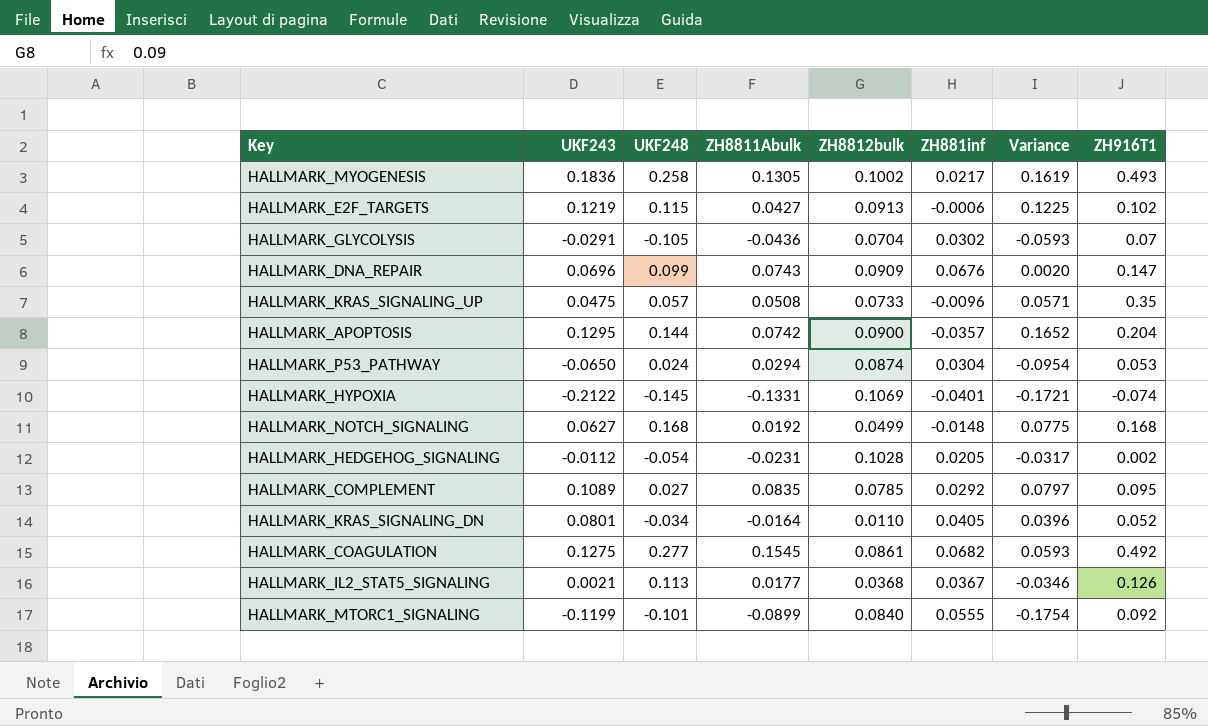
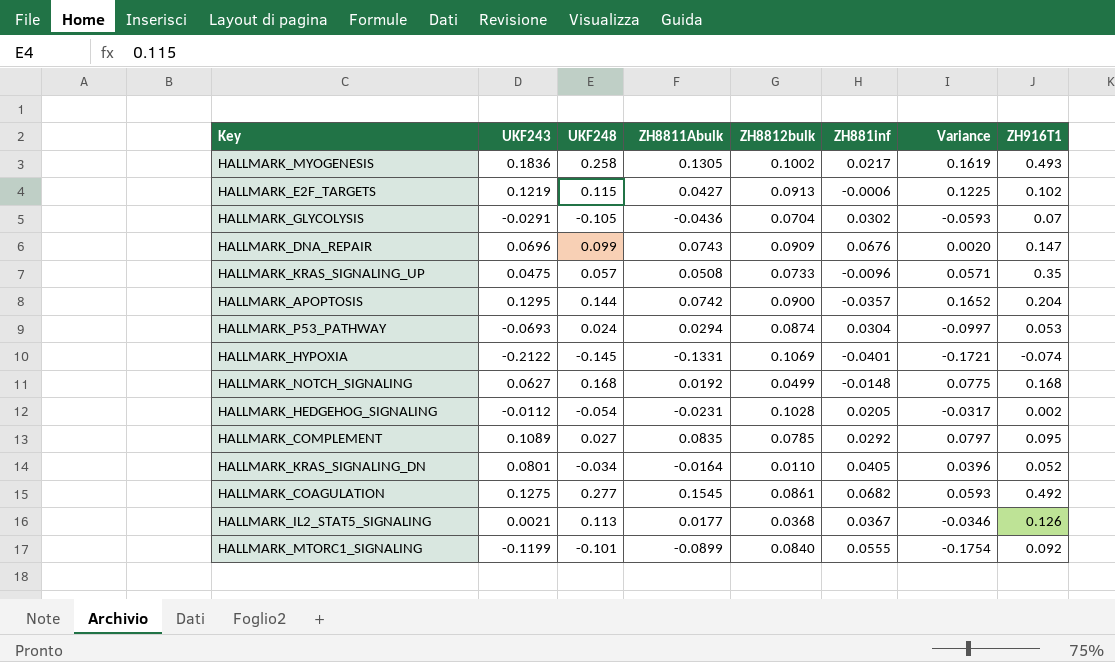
HALLMARK_P53_PATHWAY | UKF243: -0.0650 -> -0.0693
HALLMARK_P53_PATHWAY | Variance: -0.0954 -> -0.0997

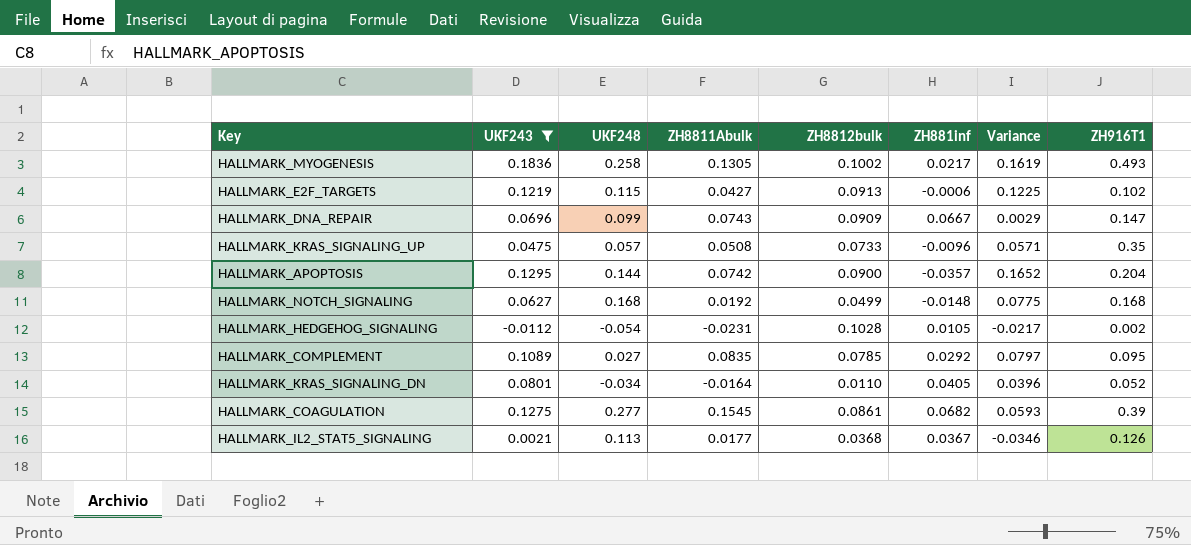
filter: none -> UKF243 >= -0.0112
HALLMARK_DNA_REPAIR | ZH881inf: 0.0676 -> 0.0667
HALLMARK_DNA_REPAIR | Variance: 0.0020 -> 0.0029
HALLMARK_HEDGEHOG_SIGNALING | ZH881inf: 0.0205 -> 0.0105
HALLMARK_HEDGEHOG_SIGNALING | Variance: -0.0317 -> -0.0217
HALLMARK_COAGULATION | ZH916T1: 0.492 -> 0.39

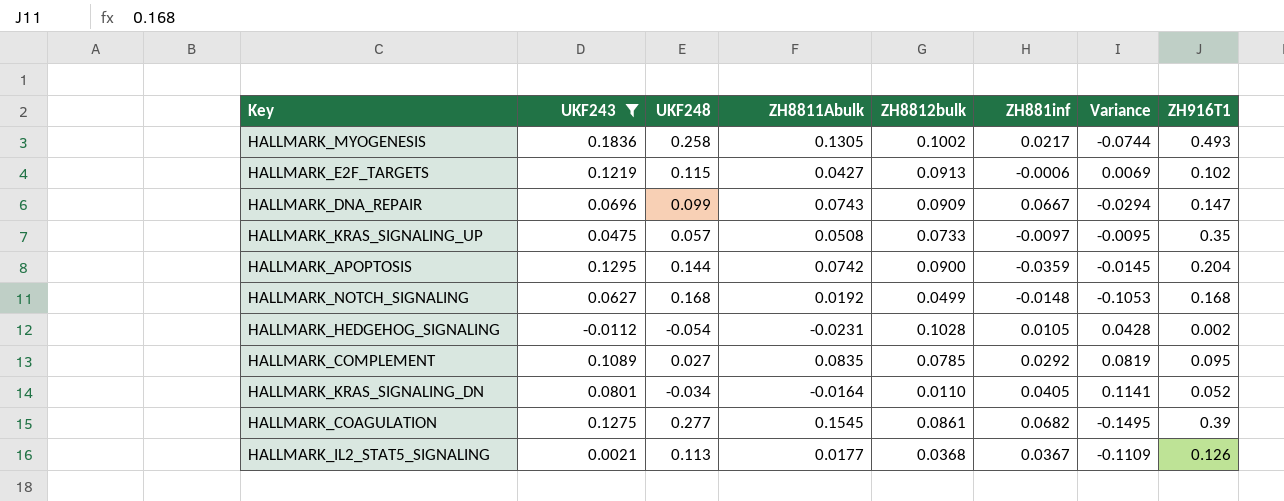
column Variance | formula: [UKF243] - [ZH881inf] -> [UKF243] - [UKF248]
HALLMARK_KRAS_SIGNALING_UP | ZH881inf: -0.0096 -> -0.0097
HALLMARK_APOPTOSIS | ZH881inf: -0.0357 -> -0.0359

